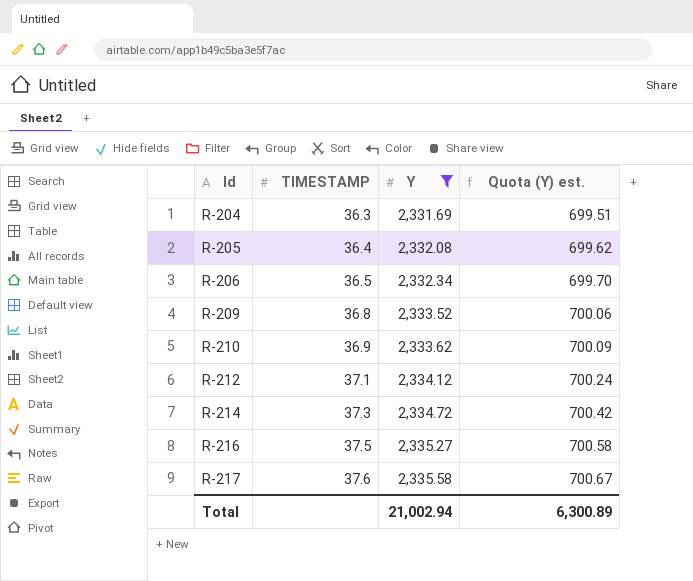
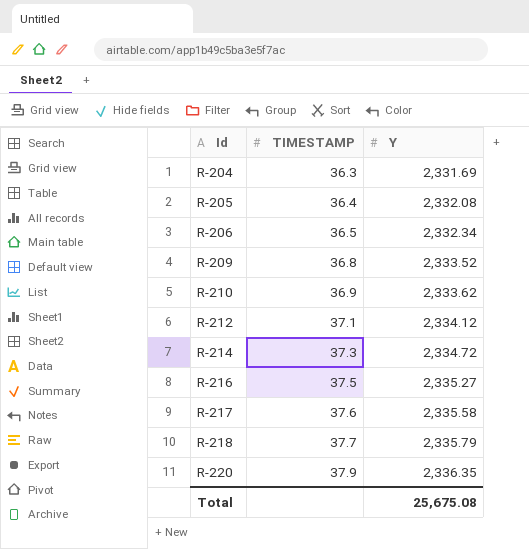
filter: Y <= 2,335.58 -> none
column Quota (Y) est. | formula: [Y] * 0.3 -> none
Total | Y: 21,002.94 -> 25,675.08

